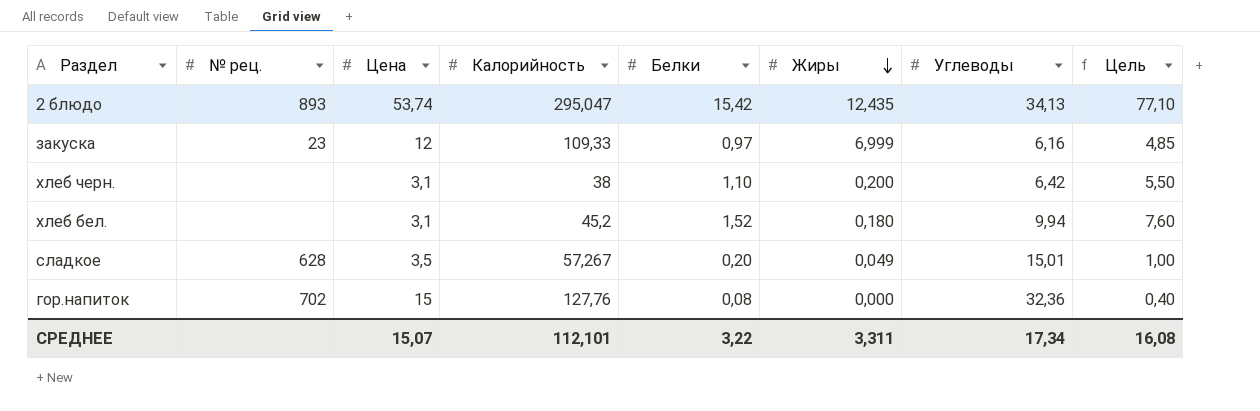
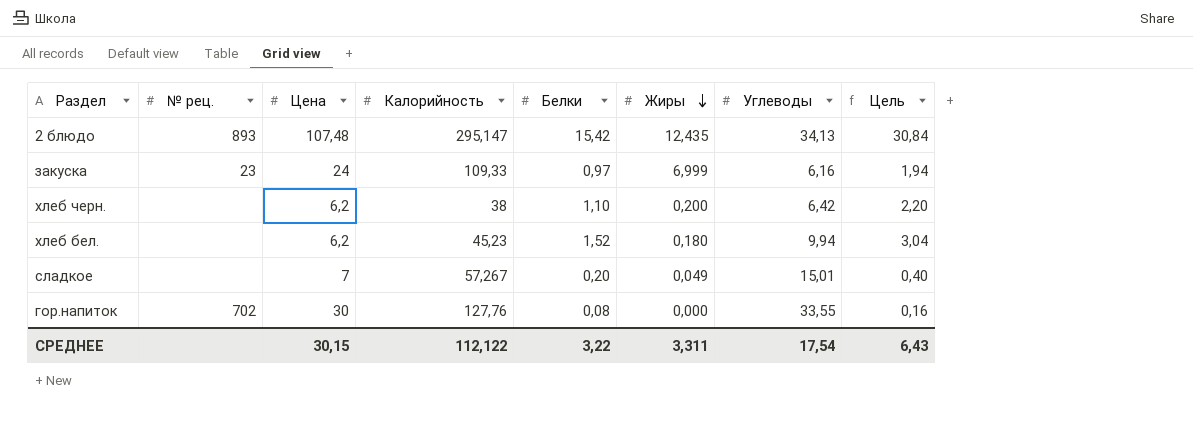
column Цель | formula: [Белки] * 5 -> [Белки] * 2
2 блюдо | Цена: 53,74 -> 107,48
2 блюдо | Калорийность: 295,047 -> 295,147
закуска | Цена: 12 -> 24
хлеб черн. | Цена: 3,1 -> 6,2
хлеб бел. | Цена: 3,1 -> 6,2
хлеб бел. | Калорийность: 45,2 -> 45,23
сладкое | № рец.: 628 -> none
сладкое | Цена: 3,5 -> 7
гор.напиток | Цена: 15 -> 30
гор.напиток | Углеводы: 32,36 -> 33,55
СРЕДНЕЕ | Цена: 15,07 -> 30,15
СРЕДНЕЕ | Калорийность: 112,101 -> 112,122
СРЕДНЕЕ | Углеводы: 17,34 -> 17,54
СРЕДНЕЕ | Цель: 16,08 -> 6,43

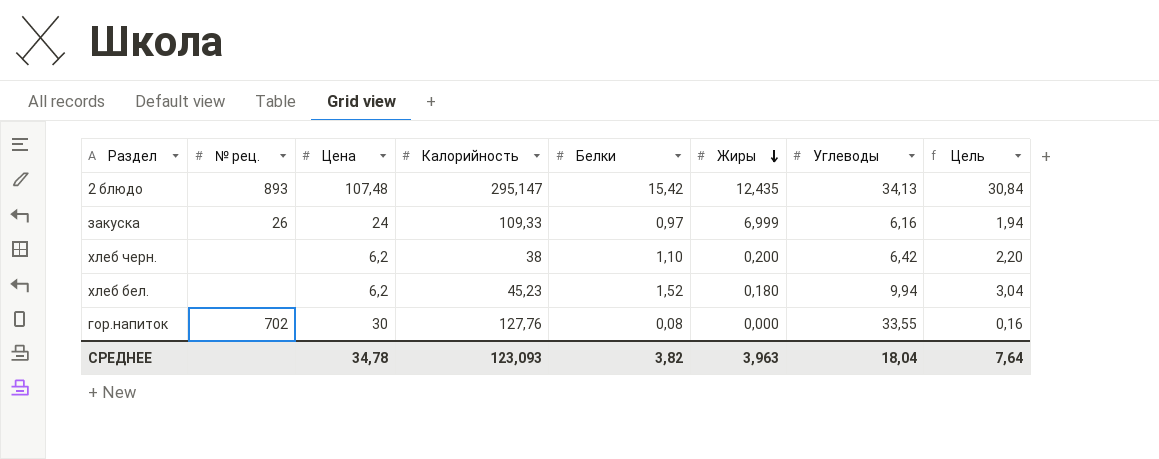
row сладкое: none | 7 | 57,267 | 0,20 | 0,049 | 15,01 | 0,40 -> none
закуска | № рец.: 23 -> 26
СРЕДНЕЕ | Цена: 30,15 -> 34,78
СРЕДНЕЕ | Калорийность: 112,122 -> 123,093
СРЕДНЕЕ | Белки: 3,22 -> 3,82
СРЕДНЕЕ | Жиры: 3,311 -> 3,963
СРЕДНЕЕ | Углеводы: 17,54 -> 18,04
СРЕДНЕЕ | Цель: 6,43 -> 7,64

